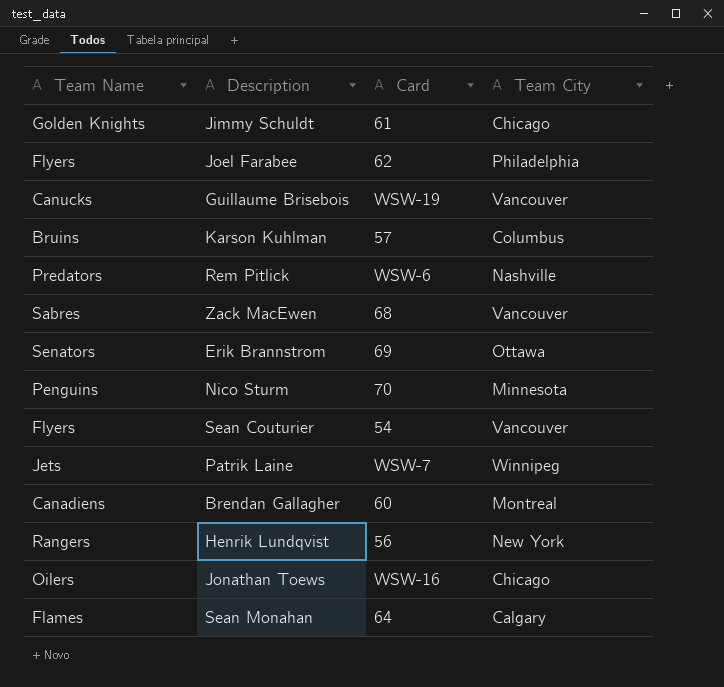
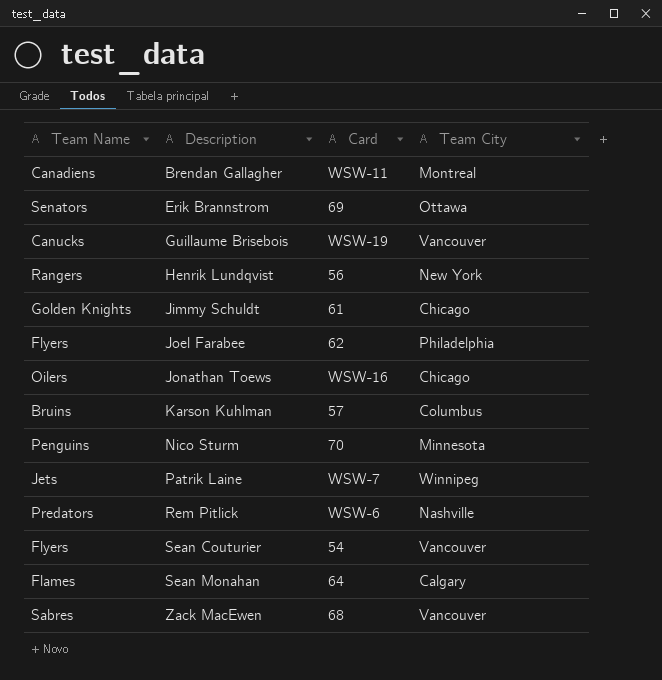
row order: none -> Description ascending
Brendan Gallagher | Card: 60 -> WSW-11

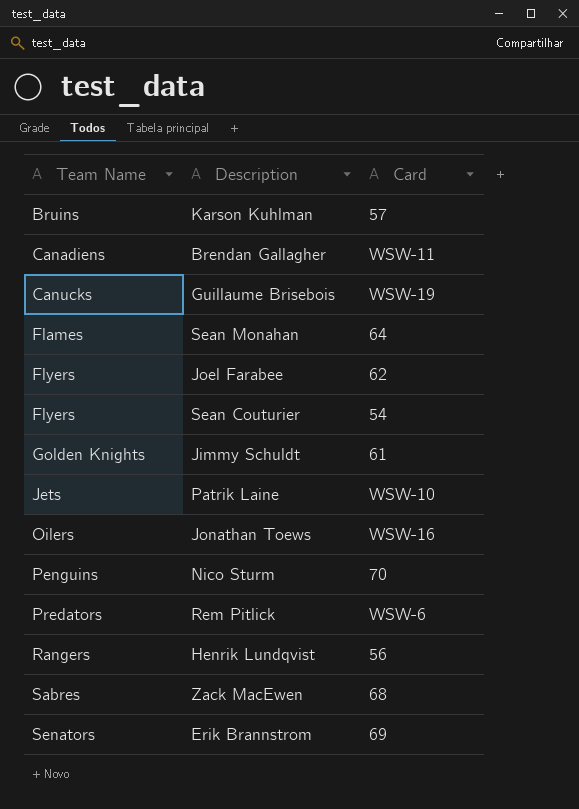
row order: Description ascending -> Team Name ascending
column Team City | position: 4 -> none
Patrik Laine | Card: WSW-7 -> WSW-10

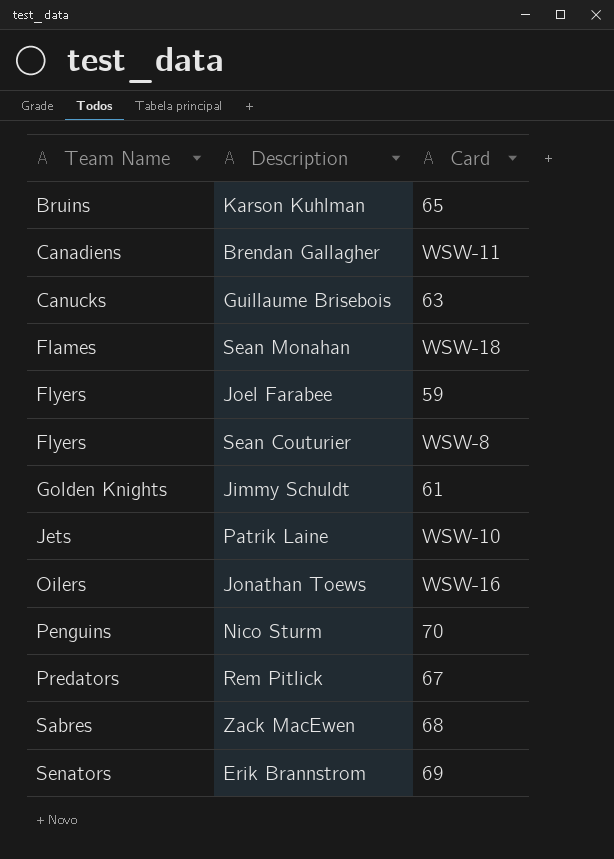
row Henrik Lundqvist: Rangers | 56 -> none
Karson Kuhlman | Card: 57 -> 65
Guillaume Brisebois | Card: WSW-19 -> 63
Sean Monahan | Card: 64 -> WSW-18
Joel Farabee | Card: 62 -> 59
Sean Couturier | Card: 54 -> WSW-8
Rem Pitlick | Card: WSW-6 -> 67

